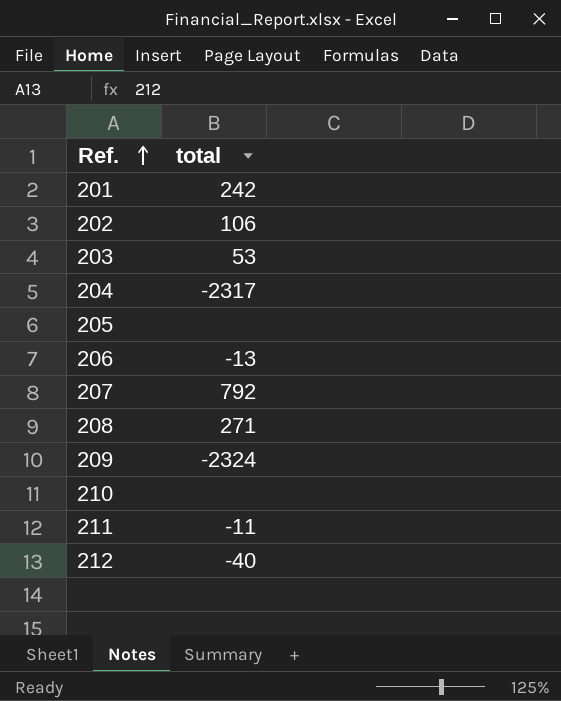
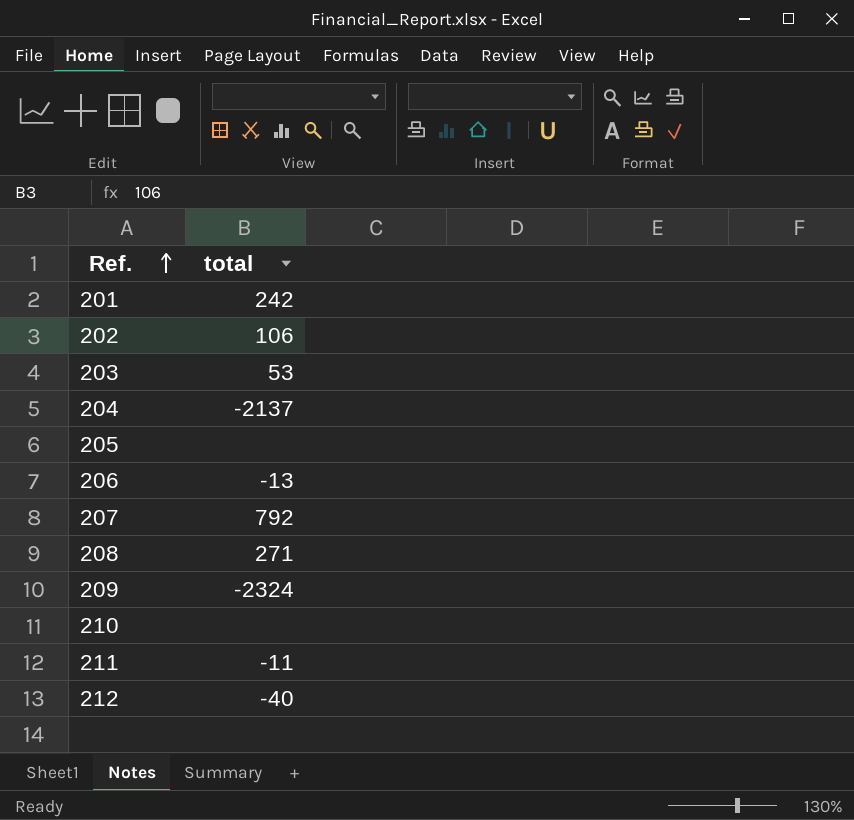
204 | total: -2317 -> -2137

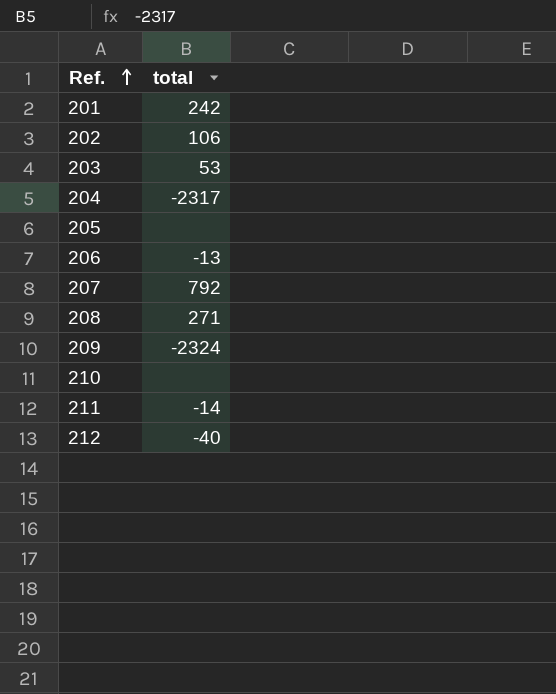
204 | total: -2137 -> -2317
211 | total: -11 -> -14

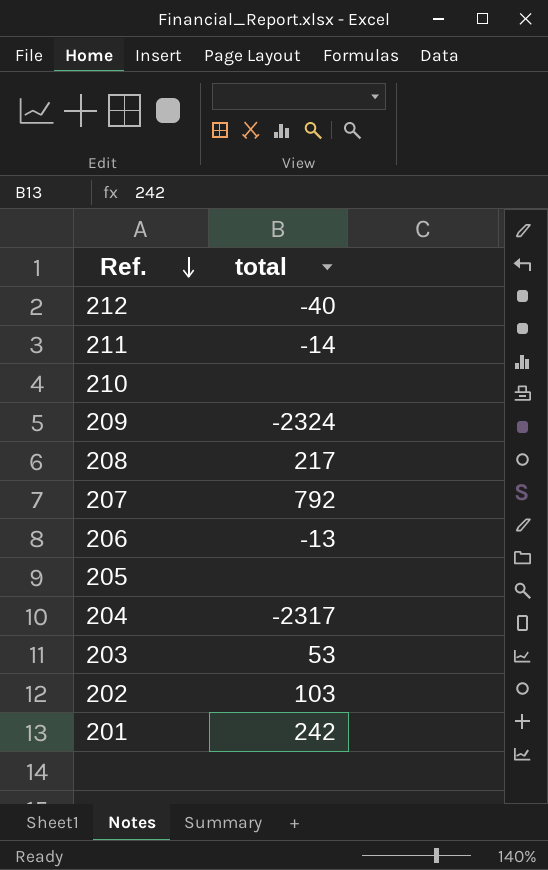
row order: Ref. ascending -> Ref. descending
208 | total: 271 -> 217
202 | total: 106 -> 103

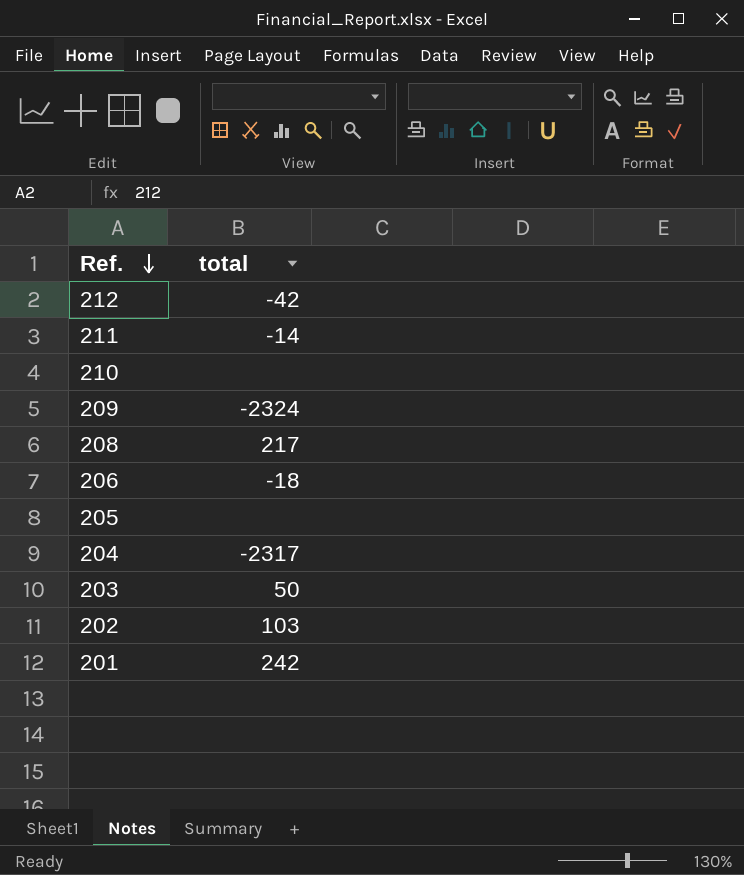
row 207: 792 -> none
212 | total: -40 -> -42
206 | total: -13 -> -18
203 | total: 53 -> 50

